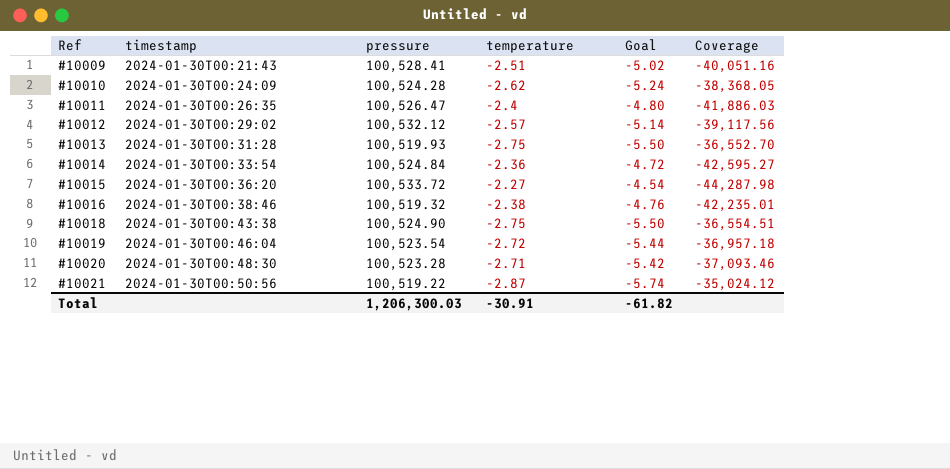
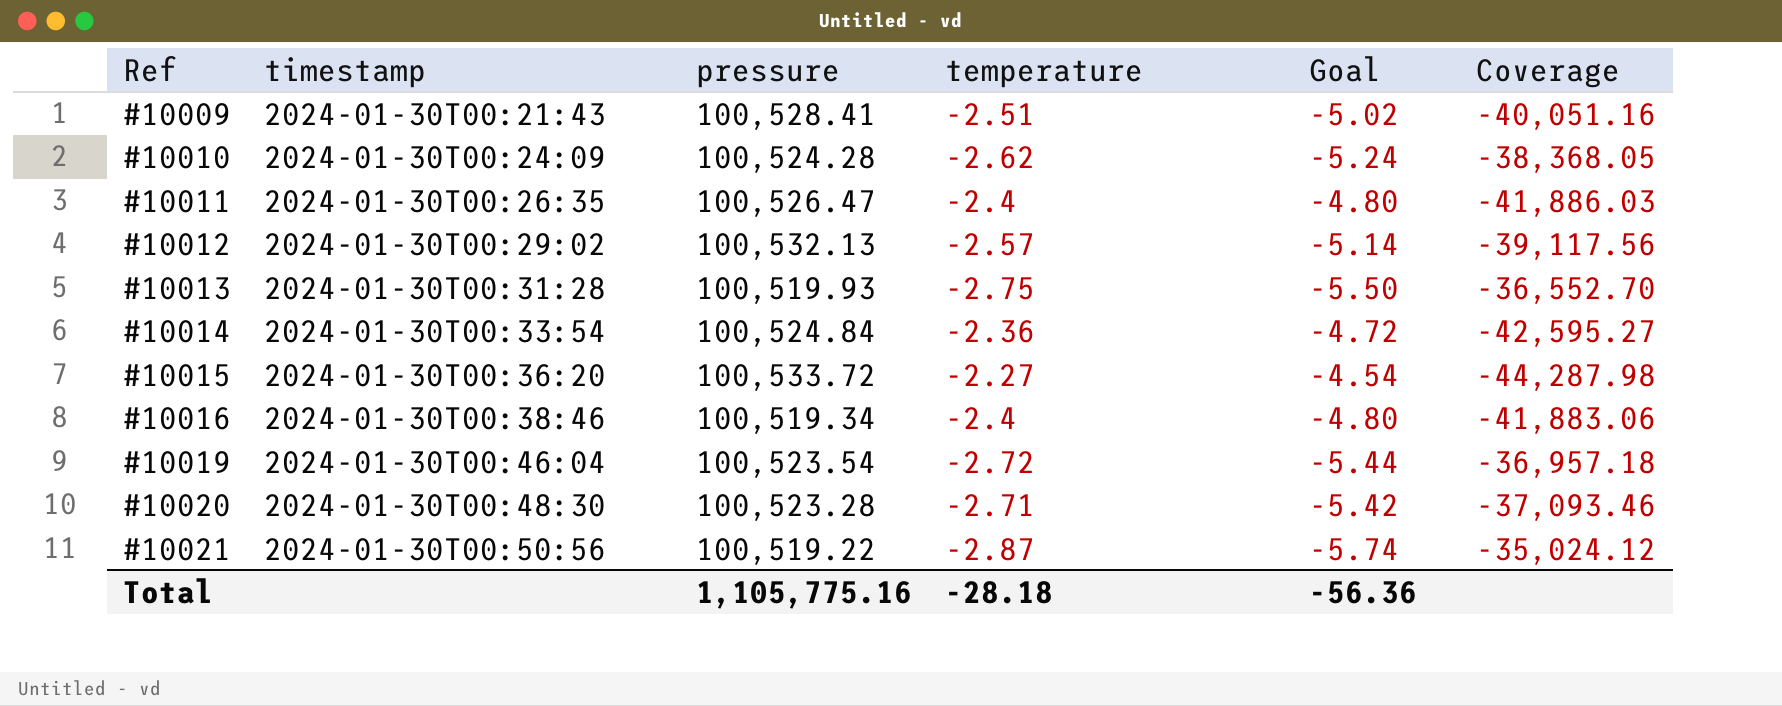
row #10018: 2024-01-30T00:43:38 | 100,524.90 | -2.75 | -5.50 | -36,554.51 -> none
#10012 | pressure: 100,532.12 -> 100,532.13
#10016 | pressure: 100,519.32 -> 100,519.34
#10016 | temperature: -2.38 -> -2.4
#10016 | Goal: -4.76 -> -4.80
#10016 | Coverage: -42,235.01 -> -41,883.06
Total | pressure: 1,206,300.03 -> 1,105,775.16
Total | temperature: -30.91 -> -28.18
Total | Goal: -61.82 -> -56.36

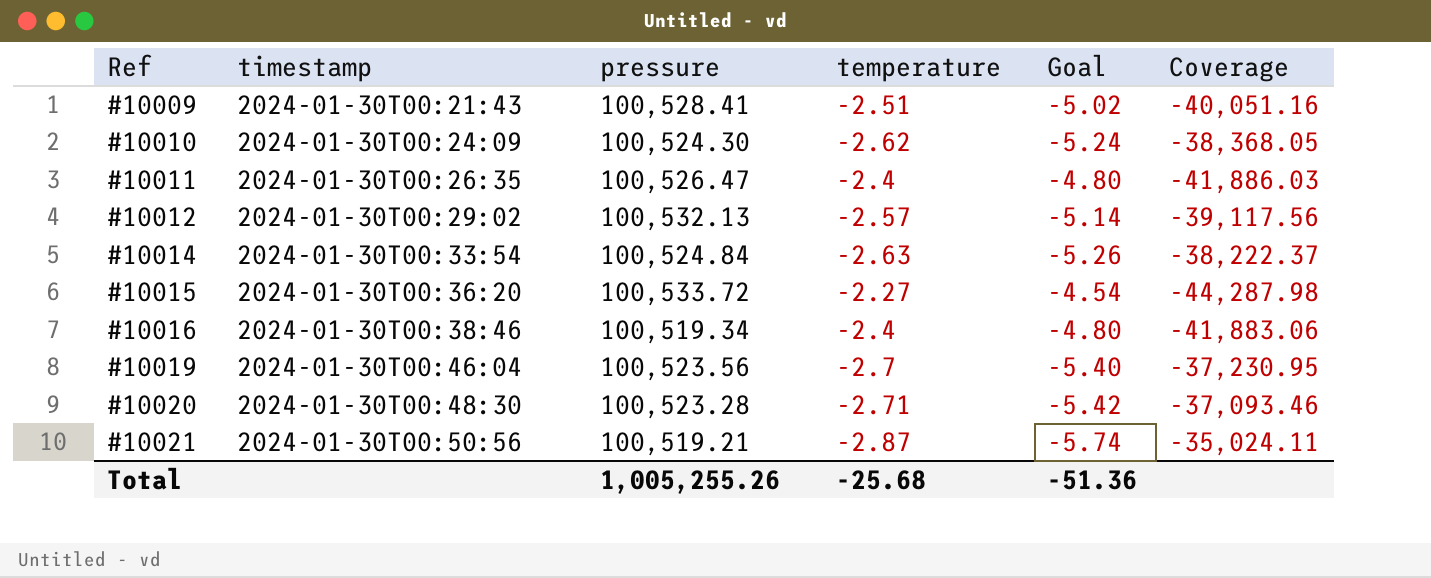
row #10013: 2024-01-30T00:31:28 | 100,519.93 | -2.75 | -5.50 | -36,552.70 -> none
#10010 | pressure: 100,524.28 -> 100,524.30
#10014 | temperature: -2.36 -> -2.63
#10014 | Goal: -4.72 -> -5.26
#10014 | Coverage: -42,595.27 -> -38,222.37
#10019 | pressure: 100,523.54 -> 100,523.56
#10019 | temperature: -2.72 -> -2.7
#10019 | Goal: -5.44 -> -5.40
#10019 | Coverage: -36,957.18 -> -37,230.95
#10021 | pressure: 100,519.22 -> 100,519.21
#10021 | Coverage: -35,024.12 -> -35,024.11
Total | pressure: 1,105,775.16 -> 1,005,255.26
Total | temperature: -28.18 -> -25.68
Total | Goal: -56.36 -> -51.36

